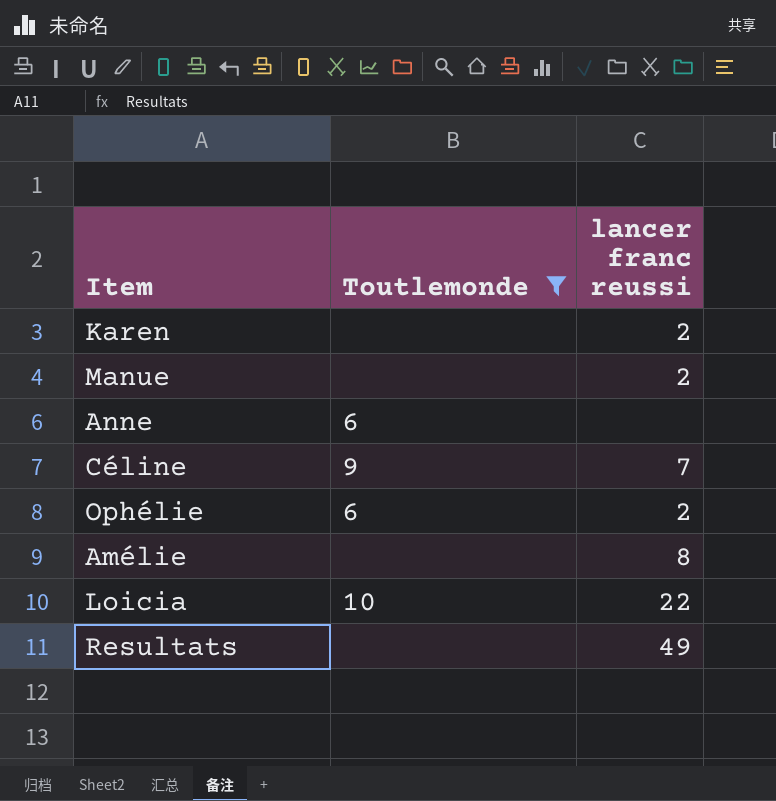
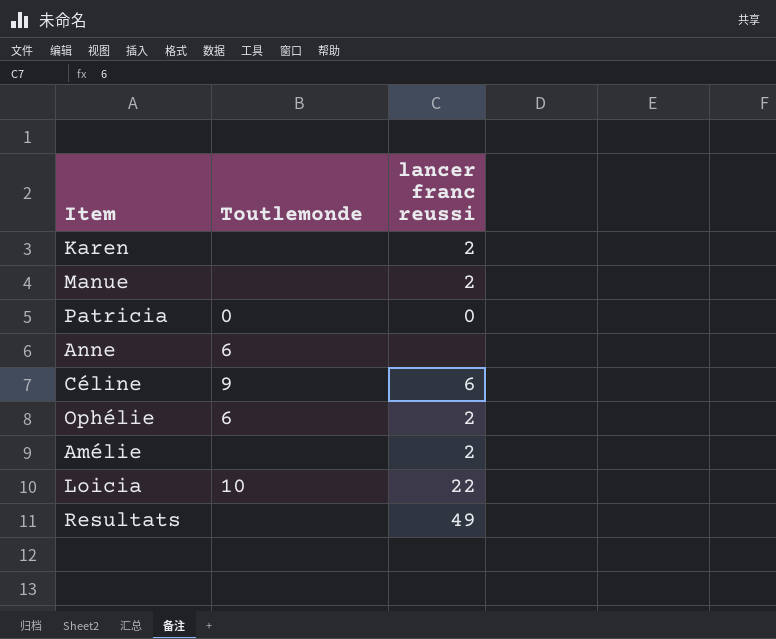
filter: Toutlemonde != 0 -> none
Céline | lancer franc reussi: 7 -> 6
Amélie | lancer franc reussi: 8 -> 2

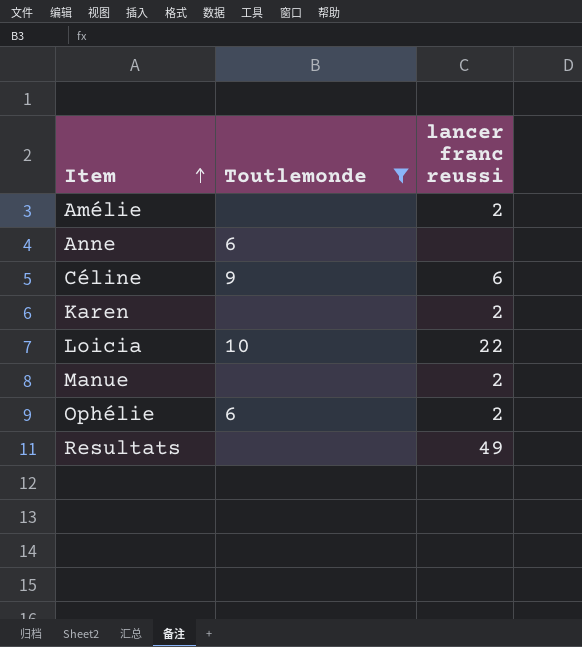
filter: none -> Toutlemonde != 0
row order: none -> Item ascending

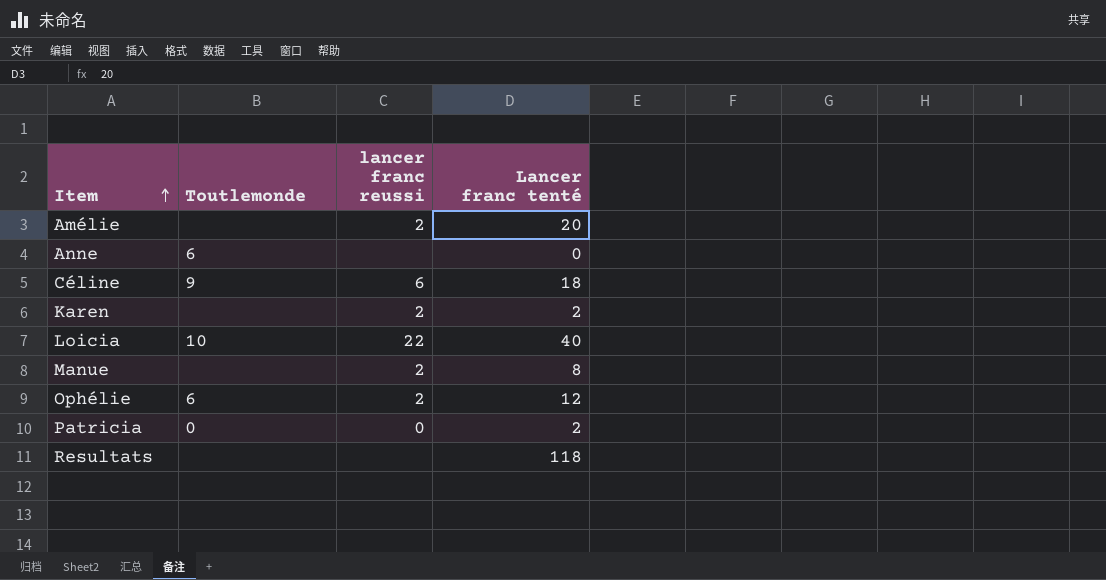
filter: Toutlemonde != 0 -> none
column Lancer franc tenté | position: none -> 4
Resultats | lancer franc reussi: 49 -> none

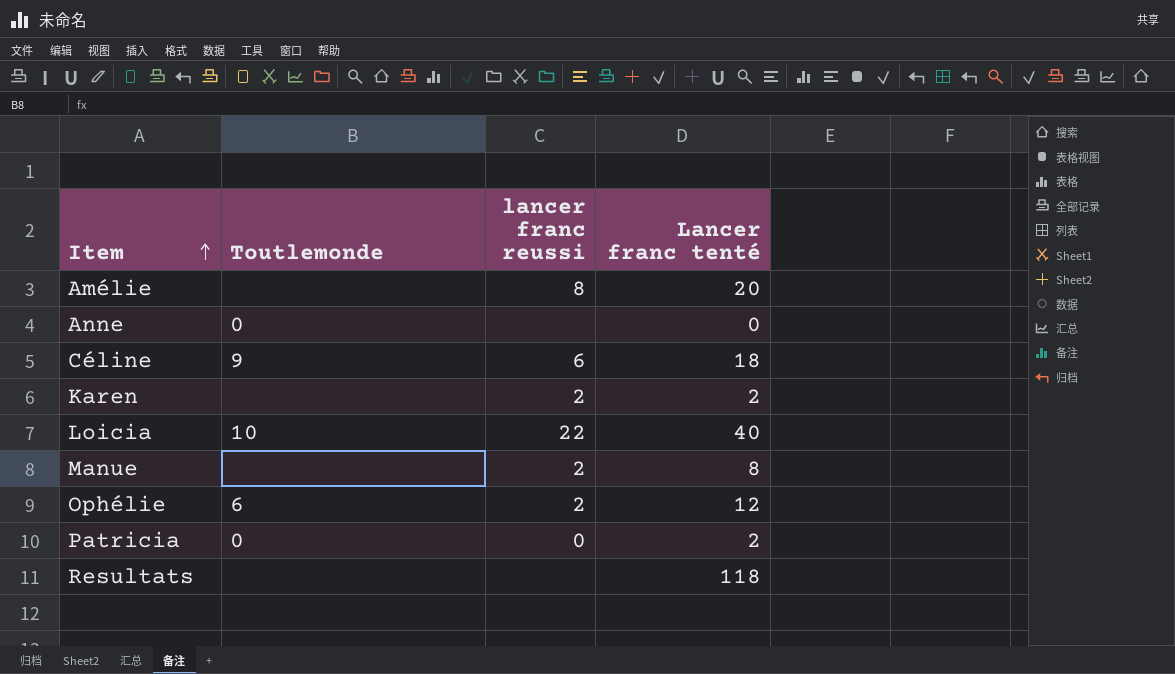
Amélie | lancer franc reussi: 2 -> 8
Anne | Toutlemonde: 6 -> 0

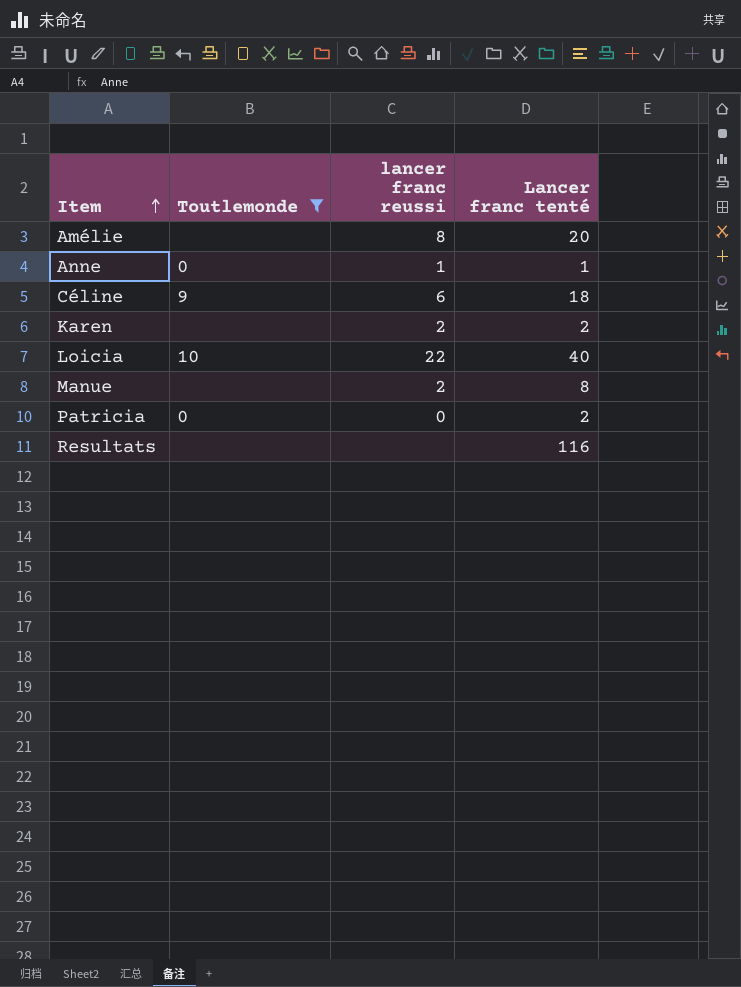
filter: none -> Toutlemonde != 6
Anne | lancer franc reussi: none -> 1
Anne | Lancer franc tenté: 0 -> 1
Resultats | Lancer franc tenté: 118 -> 116

